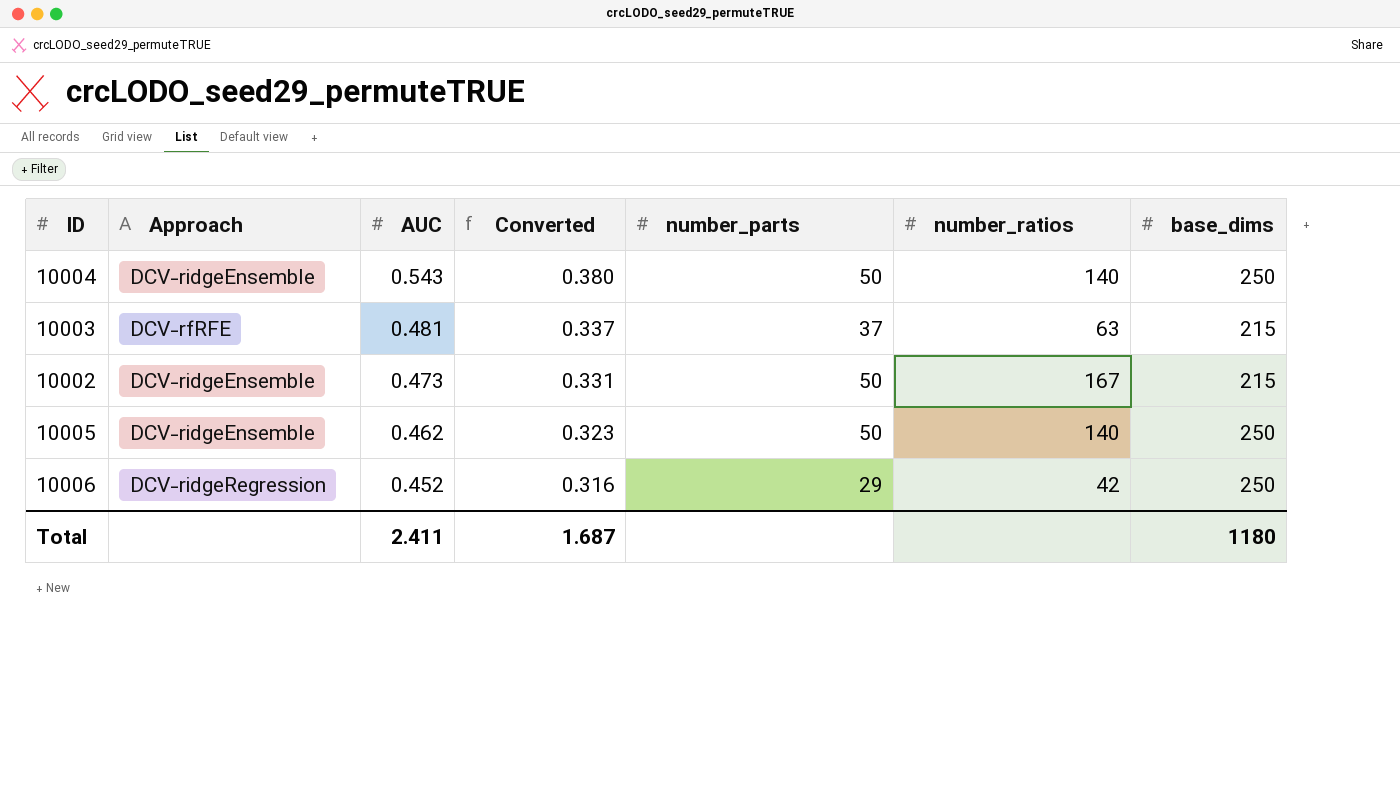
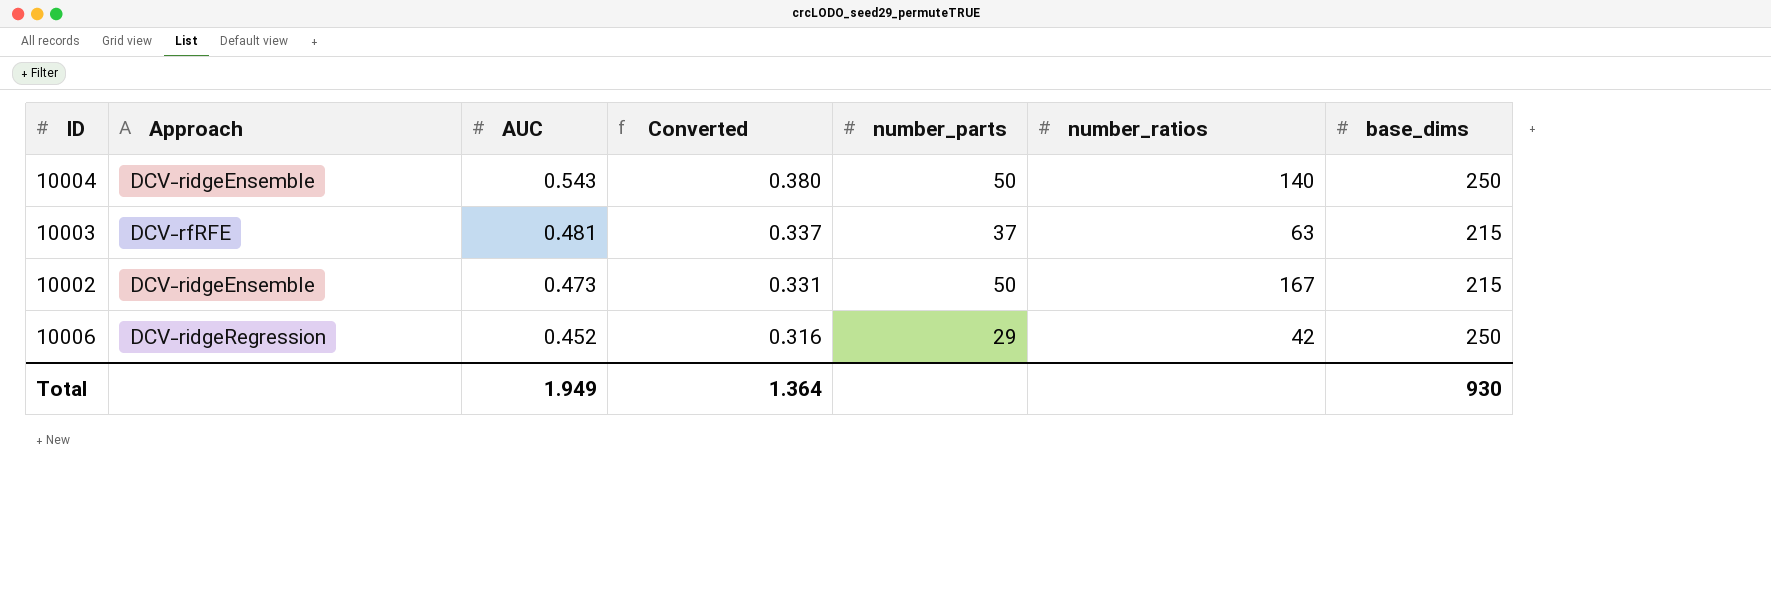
row 10005: DCV-ridgeEnsemble | 0.462 | 0.323 | 50 | 140 | 250 -> none
Total | AUC: 2.411 -> 1.949
Total | Converted: 1.687 -> 1.364
Total | base_dims: 1180 -> 930

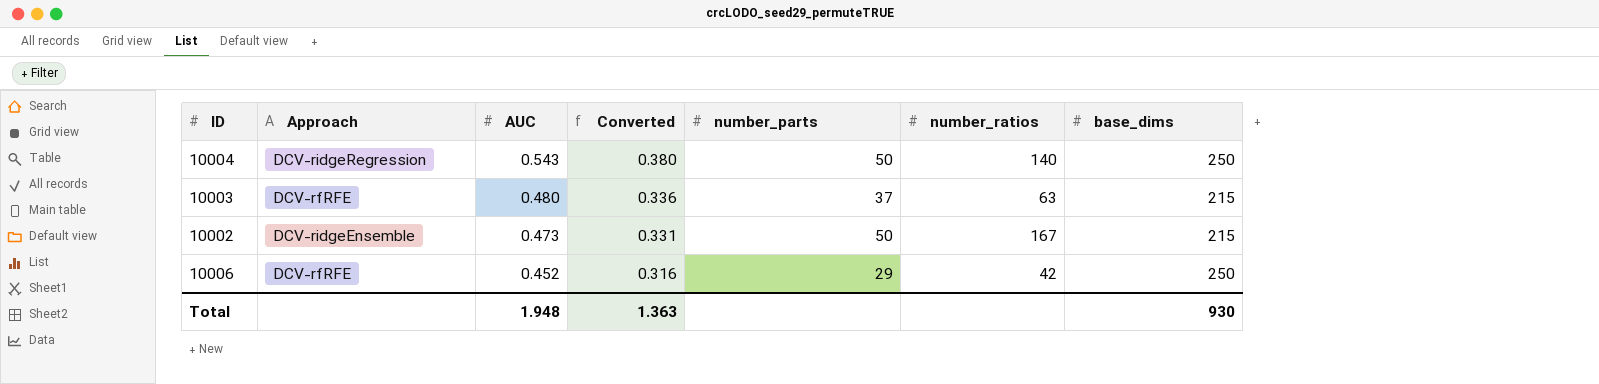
10004 | Approach: DCV-ridgeEnsemble -> DCV-ridgeRegression
10003 | AUC: 0.481 -> 0.480
10003 | Converted: 0.337 -> 0.336
10006 | Approach: DCV-ridgeRegression -> DCV-rfRFE
Total | AUC: 1.949 -> 1.948
Total | Converted: 1.364 -> 1.363

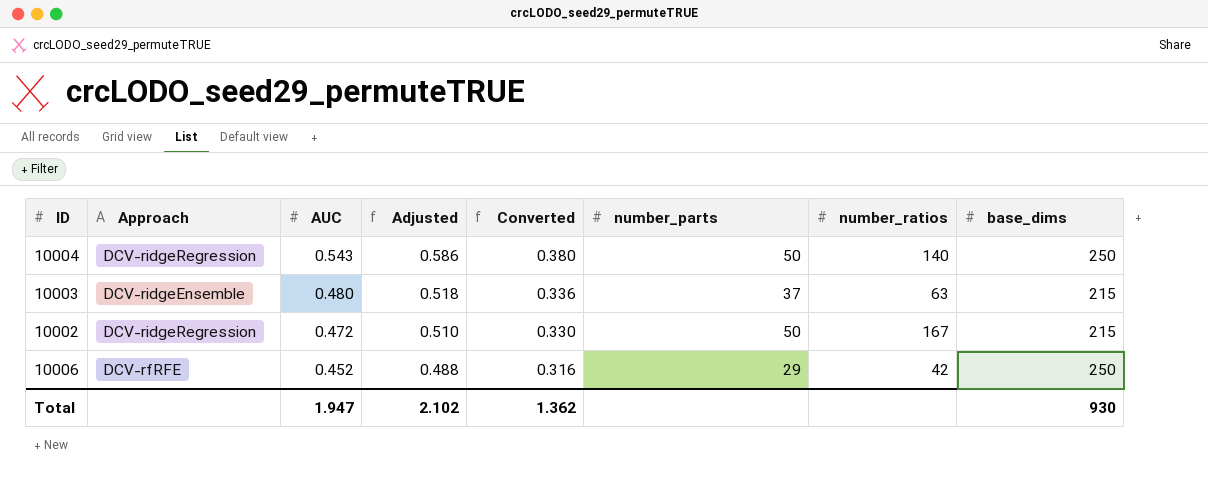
column Adjusted | formula: none -> [AUC] * 1.08
10003 | Approach: DCV-rfRFE -> DCV-ridgeEnsemble
10002 | Approach: DCV-ridgeEnsemble -> DCV-ridgeRegression
10002 | AUC: 0.473 -> 0.472
10002 | Converted: 0.331 -> 0.330
Total | AUC: 1.948 -> 1.947
Total | Converted: 1.363 -> 1.362

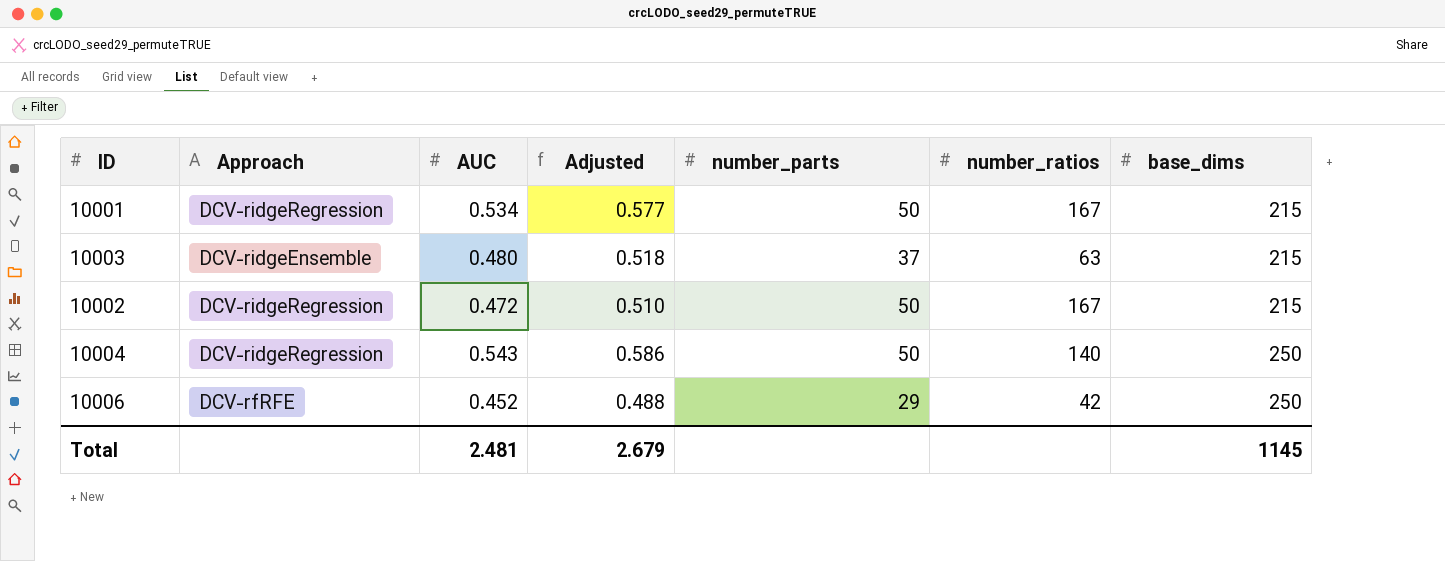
row order: AUC descending -> base_dims ascending
column Converted | formula: [AUC] * 0.7 -> none
row 10001: none -> DCV-ridgeRegression | 0.534 | 0.577 | 50 | 167 | 215
Total | AUC: 1.947 -> 2.481
Total | Adjusted: 2.102 -> 2.679
Total | base_dims: 930 -> 1145

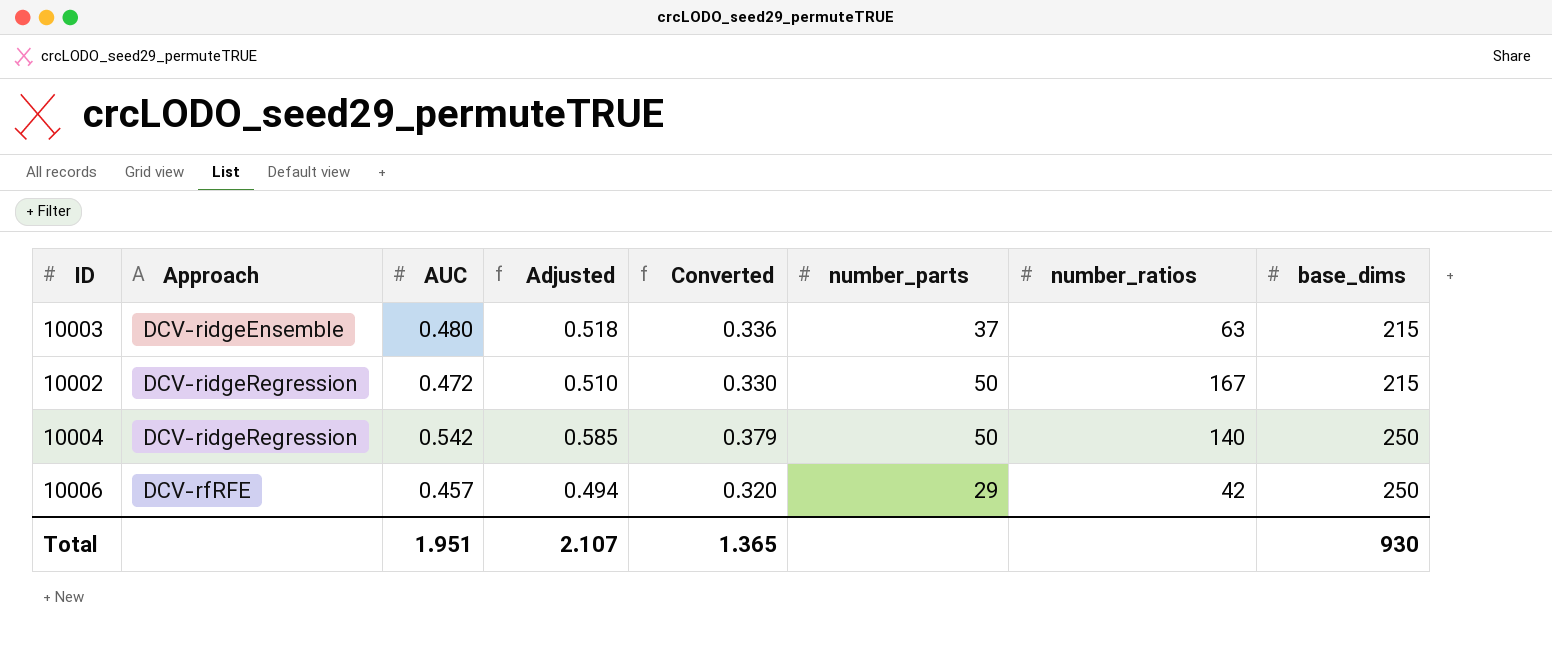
column Converted | formula: none -> [AUC] * 0.7
row 10001: DCV-ridgeRegression | 0.534 | 0.577 | 50 | 167 | 215 -> none
10004 | AUC: 0.543 -> 0.542
10004 | Adjusted: 0.586 -> 0.585
10006 | AUC: 0.452 -> 0.457
10006 | Adjusted: 0.488 -> 0.494
Total | AUC: 2.481 -> 1.951
Total | Adjusted: 2.679 -> 2.107
Total | base_dims: 1145 -> 930

